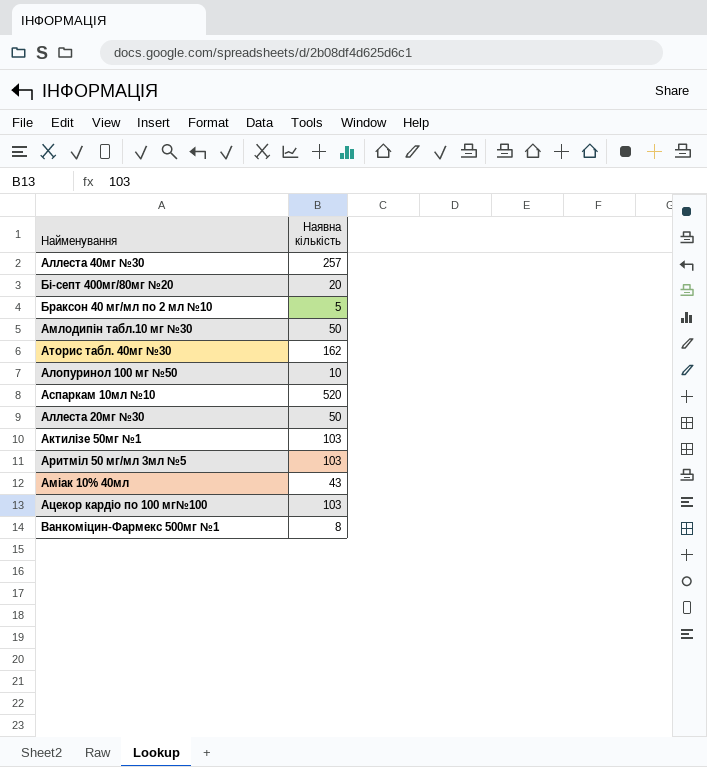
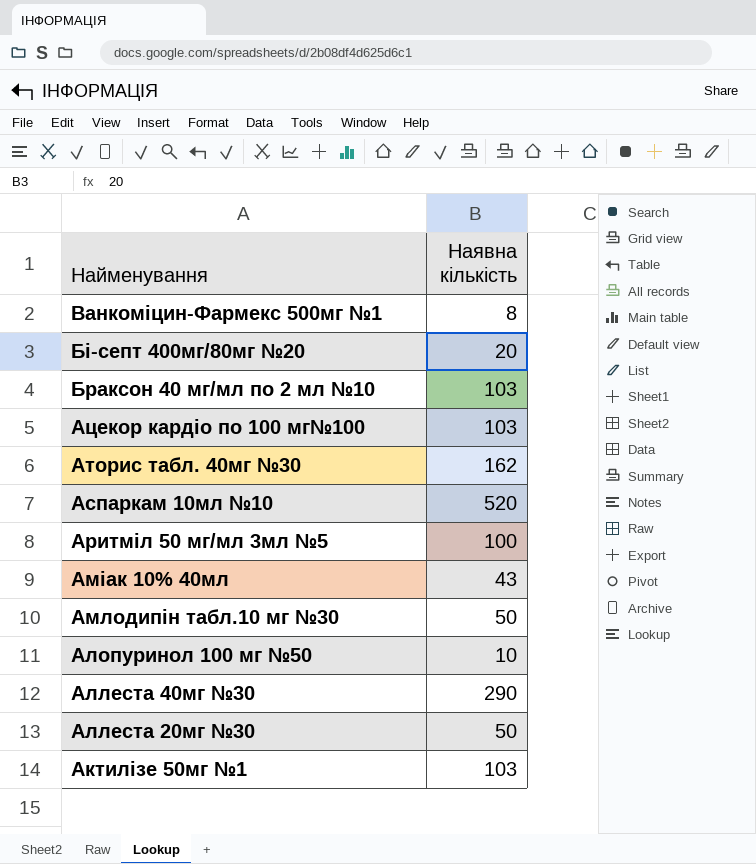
row order: none -> Найменування descending
Браксон 40 мг/мл по 2 мл №10 | Наявна кількість: 5 -> 103
Аритміл 50 мг/мл 3мл №5 | Наявна кількість: 103 -> 100
Аллеста 40мг №30 | Наявна кількість: 257 -> 290

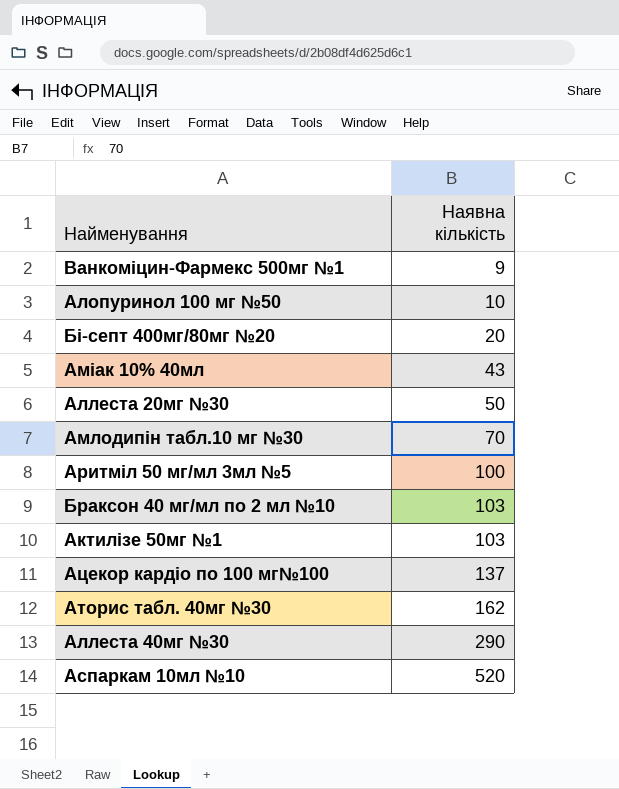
row order: Найменування descending -> Наявна кількість ascending
Ванкоміцин-Фармекс 500мг №1 | Наявна кількість: 8 -> 9
Амлодипін табл.10 мг №30 | Наявна кількість: 50 -> 70
Ацекор кардіо по 100 мг№100 | Наявна кількість: 103 -> 137

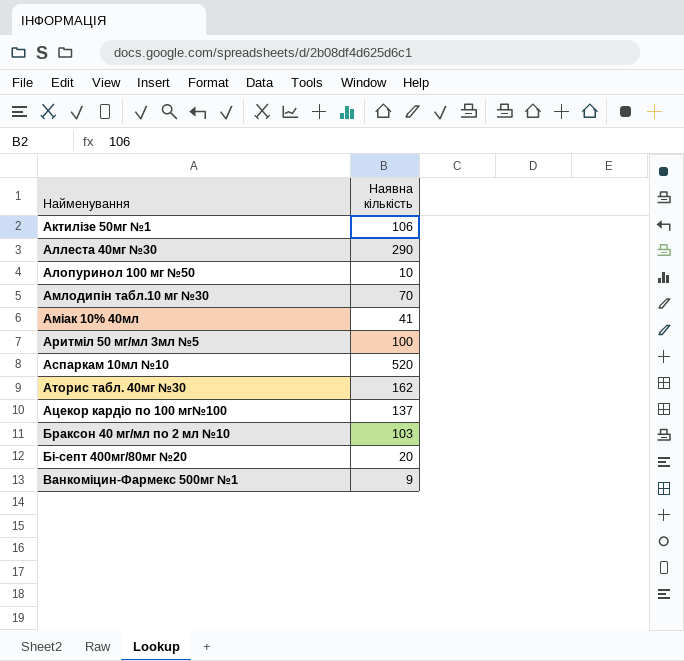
row order: Наявна кількість ascending -> Найменування ascending
row Аллеста 20мг №30: 50 -> none
Актилізе 50мг №1 | Наявна кількість: 103 -> 106
Аміак 10% 40мл | Наявна кількість: 43 -> 41

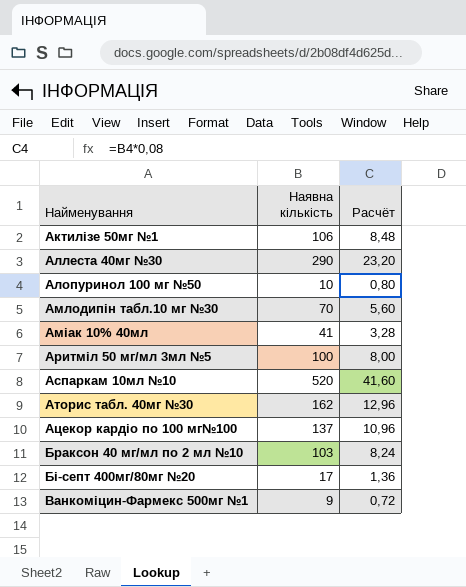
column Расчёт | formula: none -> [Наявна кількість] * 0,08
Бі-септ 400мг/80мг №20 | Наявна кількість: 20 -> 17

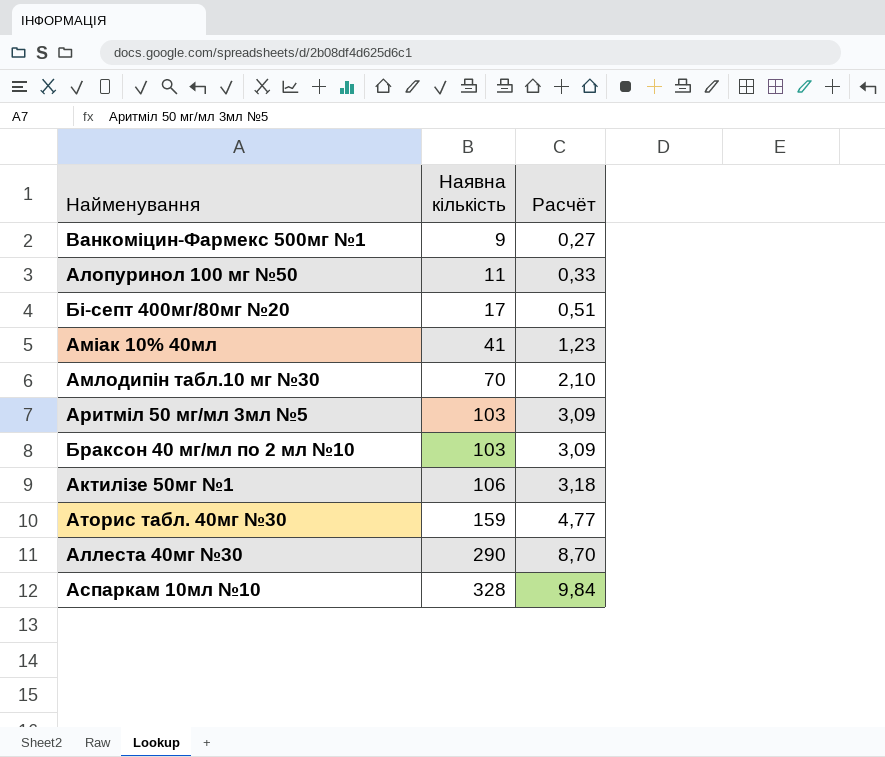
row order: Найменування ascending -> Наявна кількість ascending
column Расчёт | formula: [Наявна кількість] * 0,08 -> [Наявна кількість] * 0,03
row Ацекор кардіо по 100 мг№100: 137 | 10,96 -> none
Алопуринол 100 мг №50 | Наявна кількість: 10 -> 11
Аритміл 50 мг/мл 3мл №5 | Наявна кількість: 100 -> 103
Аторис табл. 40мг №30 | Наявна кількість: 162 -> 159
Аспаркам 10мл №10 | Наявна кількість: 520 -> 328

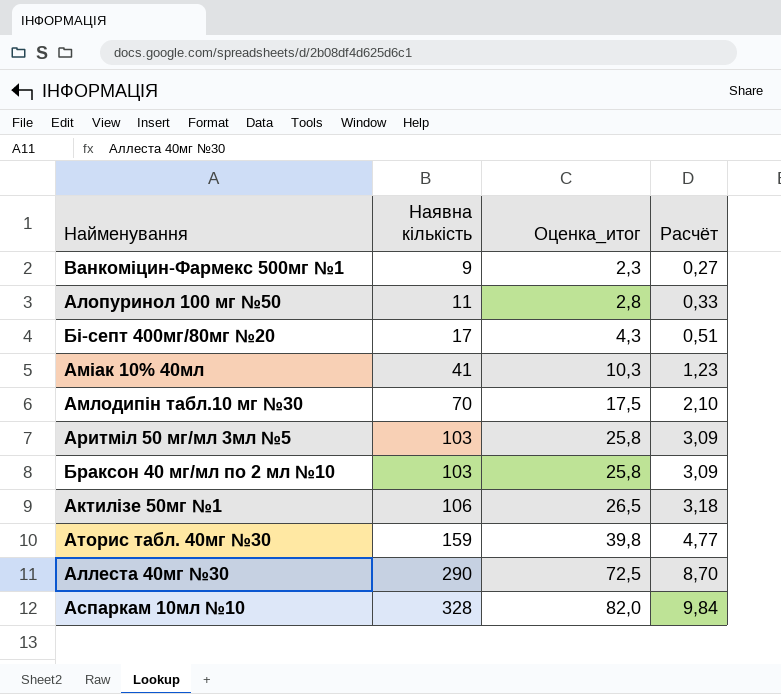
column Оценка_итог | formula: none -> [Наявна кількість] * 0,25

